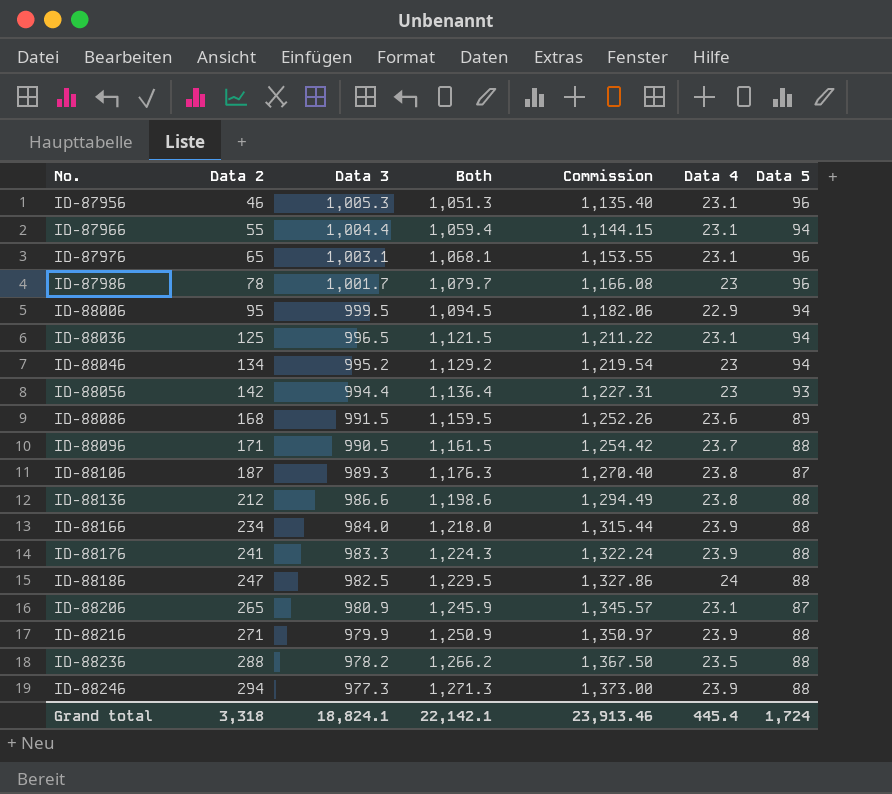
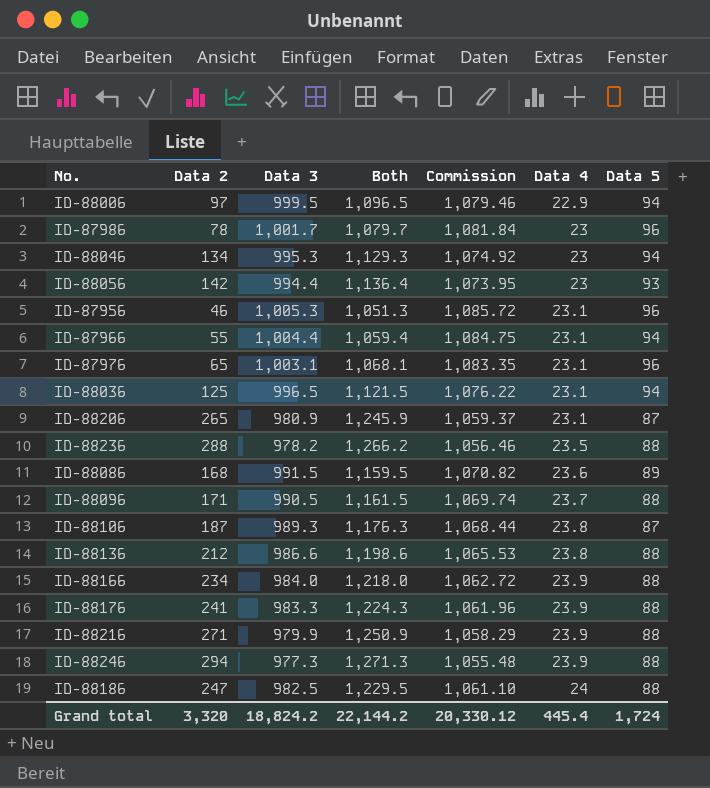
row order: No. ascending -> Data 4 ascending
column Commission | formula: [Both] * 1.08 -> [Data 3] * 1.08
ID-88006 | Data 2: 95 -> 97
ID-88006 | Both: 1,094.5 -> 1,096.5
ID-88046 | Data 3: 995.2 -> 995.3
ID-88046 | Both: 1,129.2 -> 1,129.3
Grand total | Data 2: 3,318 -> 3,320
Grand total | Data 3: 18,824.1 -> 18,824.2
Grand total | Both: 22,142.1 -> 22,144.2
Grand total | Commission: 23,913.46 -> 20,330.12

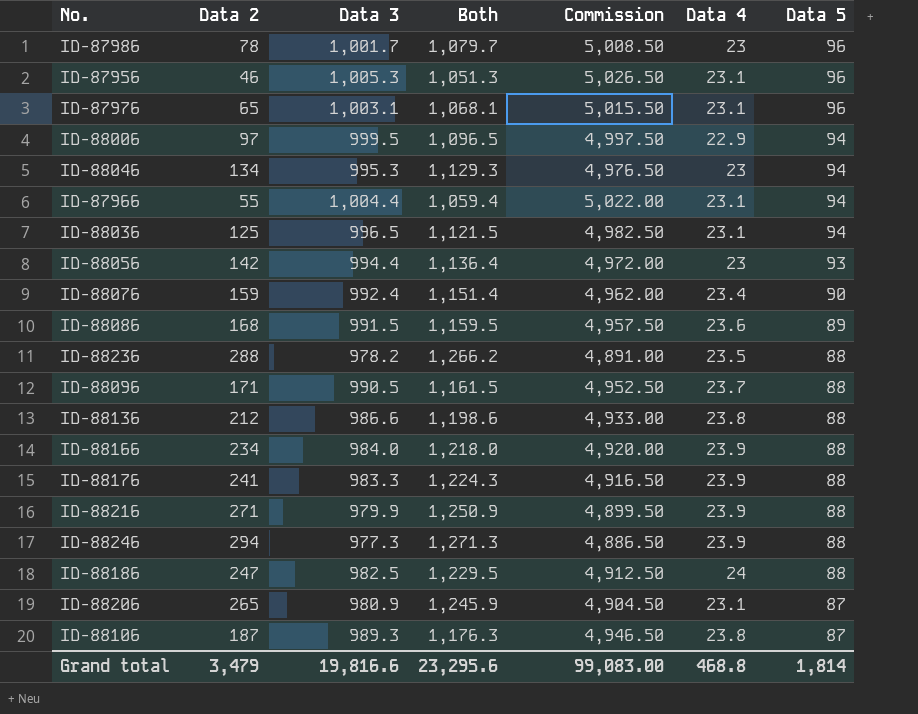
row order: Data 4 ascending -> Data 5 descending
column Commission | formula: [Data 3] * 1.08 -> [Data 3] * 5
row ID-88076: none -> 159 | 992.4 | 1,151.4 | 4,962.00 | 23.4 | 90
Grand total | Data 2: 3,320 -> 3,479
Grand total | Data 3: 18,824.2 -> 19,816.6
Grand total | Both: 22,144.2 -> 23,295.6
Grand total | Commission: 20,330.12 -> 99,083.00
Grand total | Data 4: 445.4 -> 468.8
Grand total | Data 5: 1,724 -> 1,814

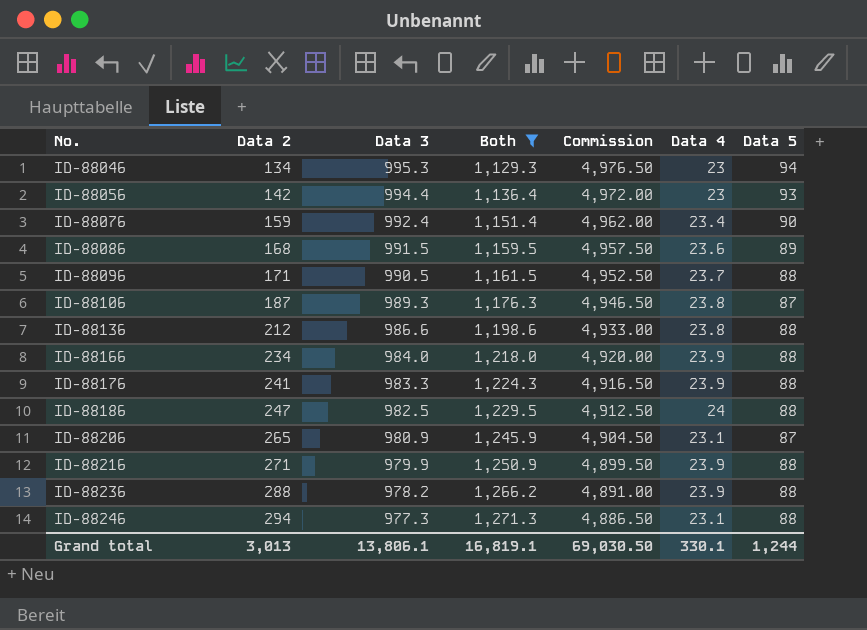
filter: none -> Both >= 1,129.3
row order: Data 5 descending -> No. ascending
ID-88236 | Data 4: 23.5 -> 23.9
ID-88246 | Data 4: 23.9 -> 23.1
Grand total | Data 2: 3,479 -> 3,013
Grand total | Data 3: 19,816.6 -> 13,806.1
Grand total | Both: 23,295.6 -> 16,819.1
Grand total | Commission: 99,083.00 -> 69,030.50
Grand total | Data 4: 468.8 -> 330.1
Grand total | Data 5: 1,814 -> 1,244

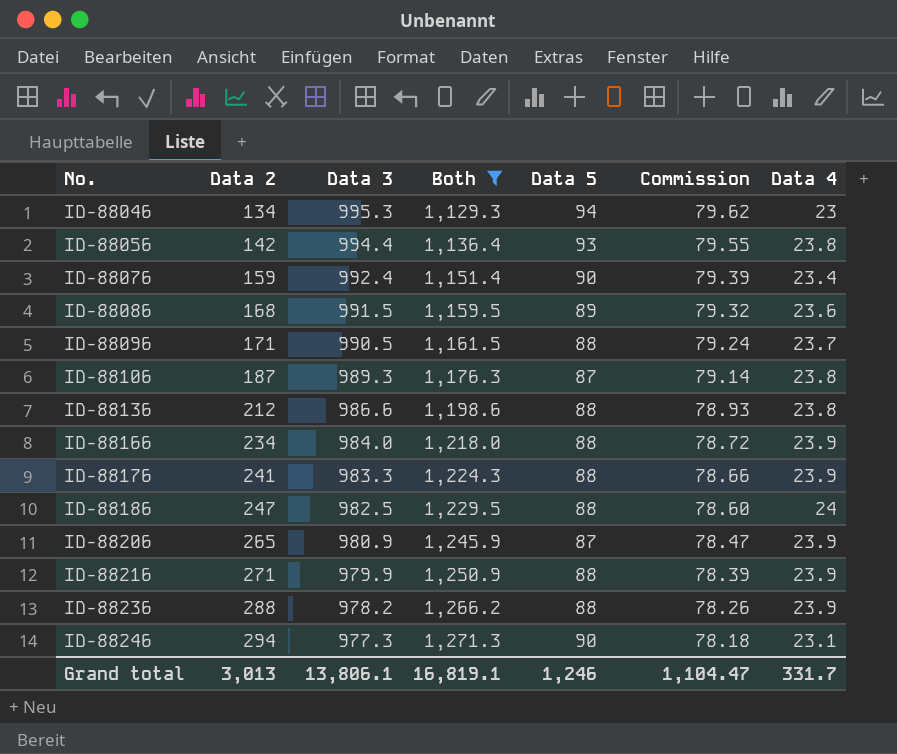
column Data 5 | position: 7 -> 5
column Commission | formula: [Data 3] * 5 -> [Data 3] * 0.08
ID-88056 | Data 4: 23 -> 23.8
ID-88206 | Data 4: 23.1 -> 23.9
ID-88246 | Data 5: 88 -> 90
Grand total | Data 5: 1,244 -> 1,246
Grand total | Commission: 69,030.50 -> 1,104.47
Grand total | Data 4: 330.1 -> 331.7

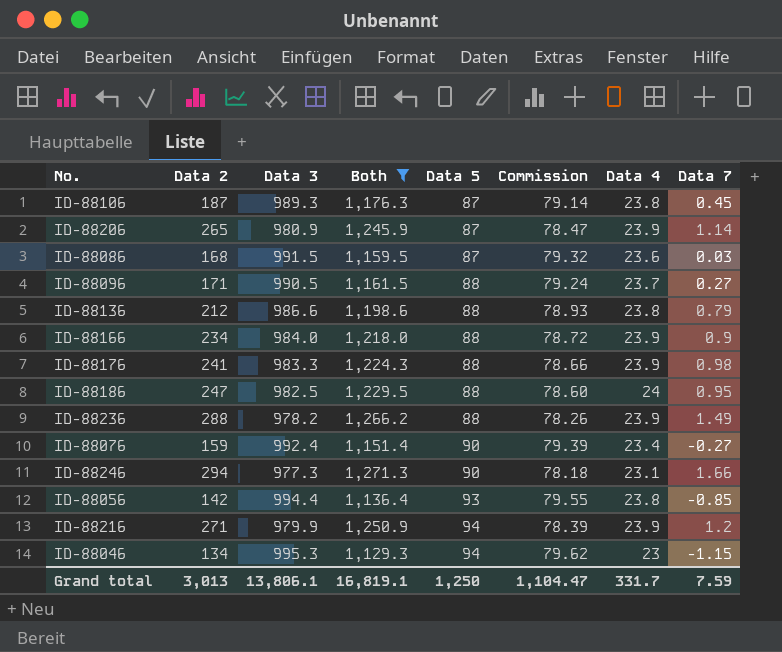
row order: No. ascending -> Data 5 ascending
column Data 7 | position: none -> 8
ID-88086 | Data 5: 89 -> 87
ID-88216 | Data 5: 88 -> 94
Grand total | Data 5: 1,246 -> 1,250

